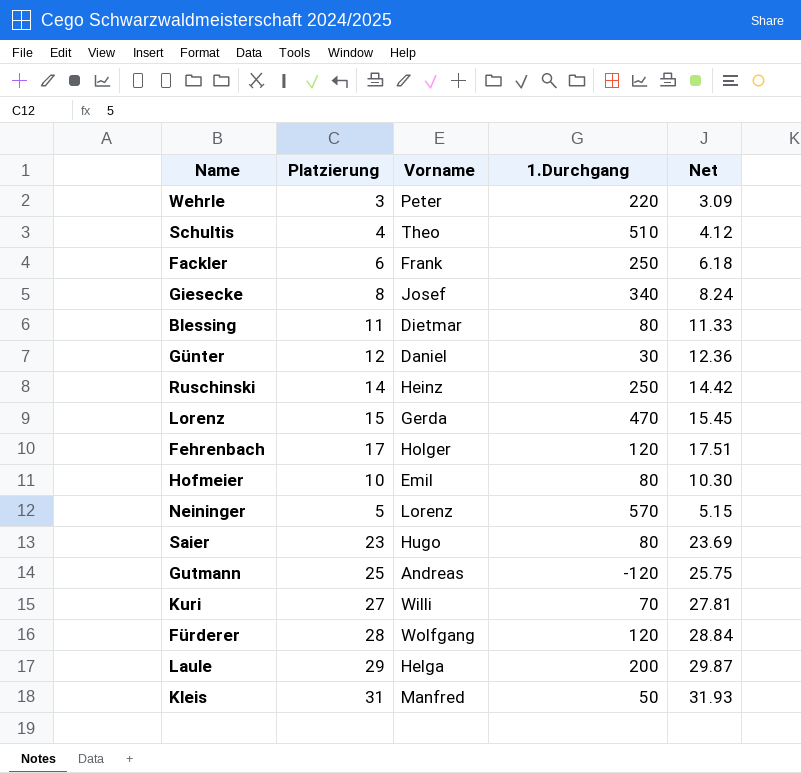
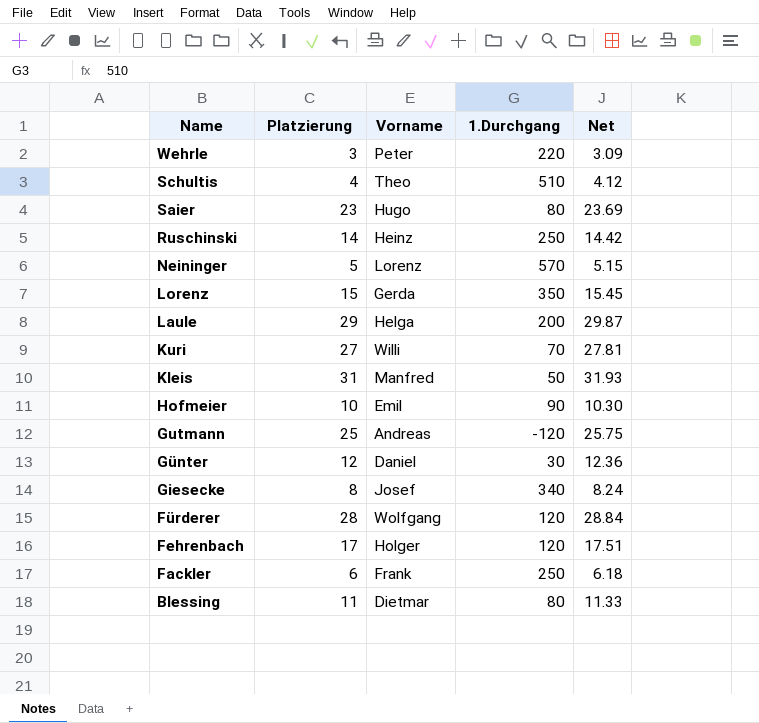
row order: none -> Name descending
Lorenz | 1.Durchgang: 470 -> 350
Hofmeier | 1.Durchgang: 80 -> 90

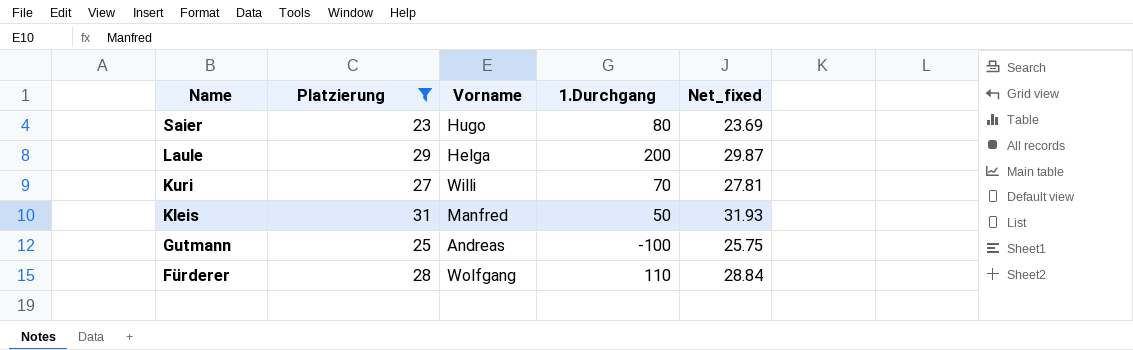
filter: none -> Platzierung >= 23
column name: Net -> Net_fixed
Gutmann | 1.Durchgang: -120 -> -100
Fürderer | 1.Durchgang: 120 -> 110

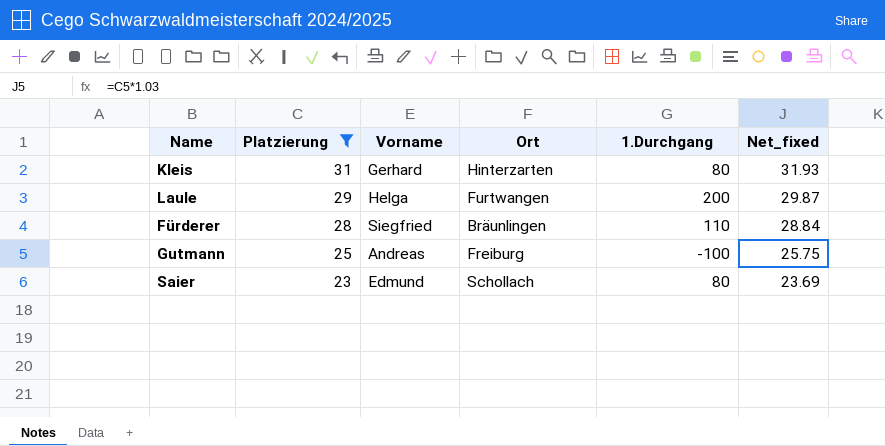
row order: Name descending -> Platzierung descending
column Ort | position: none -> 4
row Kuri: 27 | Willi | 70 | 27.81 -> none
Kleis | Vorname: Manfred -> Gerhard
Kleis | 1.Durchgang: 50 -> 80
Fürderer | Vorname: Wolfgang -> Siegfried
Saier | Vorname: Hugo -> Edmund

